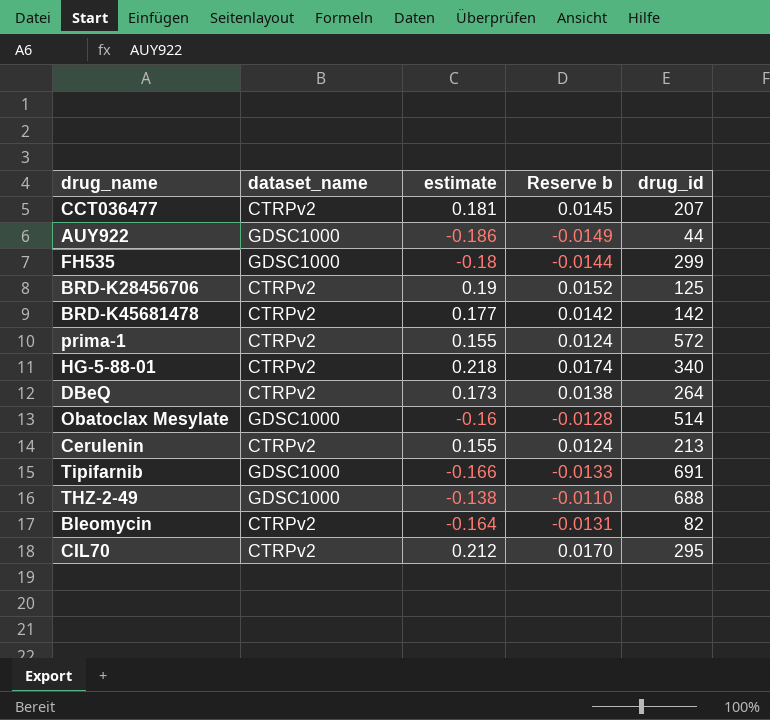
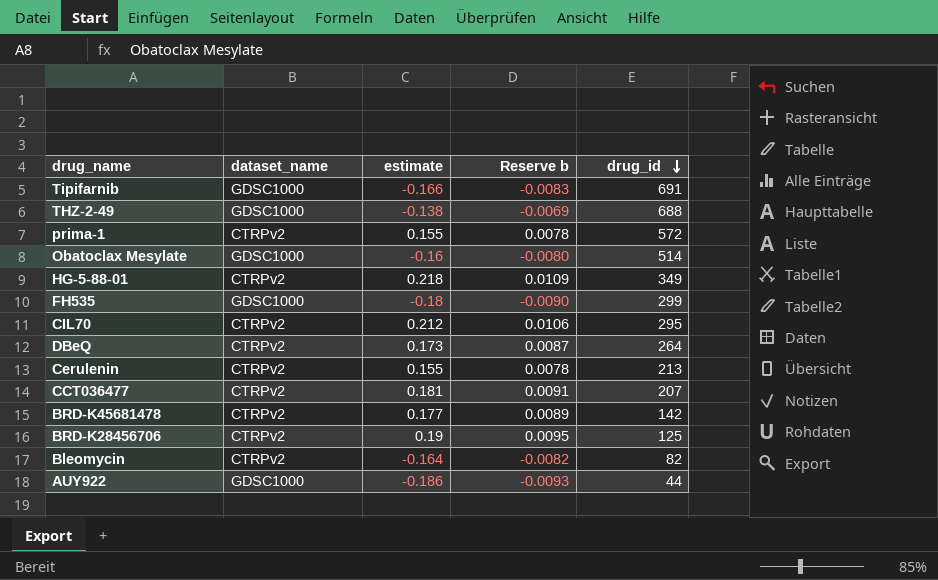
row order: none -> drug_id descending
column Reserve b | formula: [estimate] * 0.08 -> [estimate] * 0.05
HG-5-88-01 | drug_id: 340 -> 349

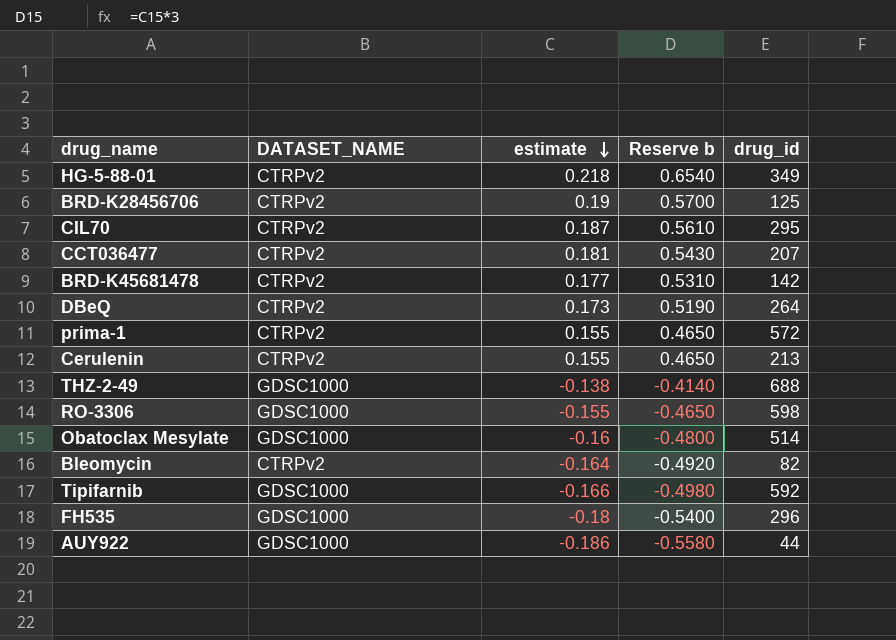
row order: drug_id descending -> estimate descending
column name: dataset_name -> DATASET_NAME
column Reserve b | formula: [estimate] * 0.05 -> [estimate] * 3
CIL70 | estimate: 0.212 -> 0.187
row RO-3306: none -> GDSC1000 | -0.155 | -0.4650 | 598
Tipifarnib | drug_id: 691 -> 592
FH535 | drug_id: 299 -> 296

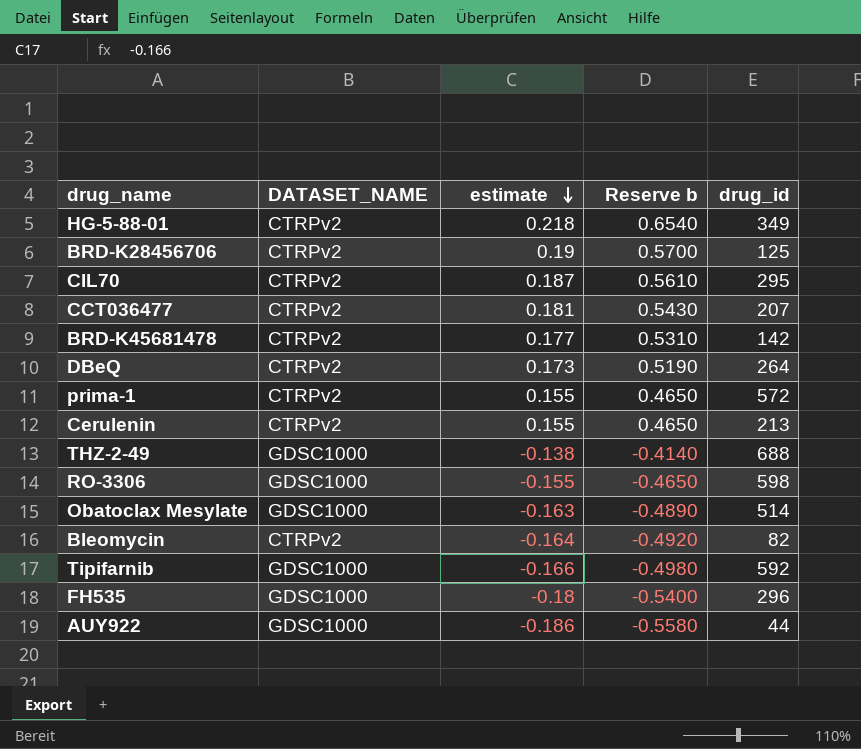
Obatoclax Mesylate | estimate: -0.16 -> -0.163
Obatoclax Mesylate | Reserve b: -0.4800 -> -0.4890

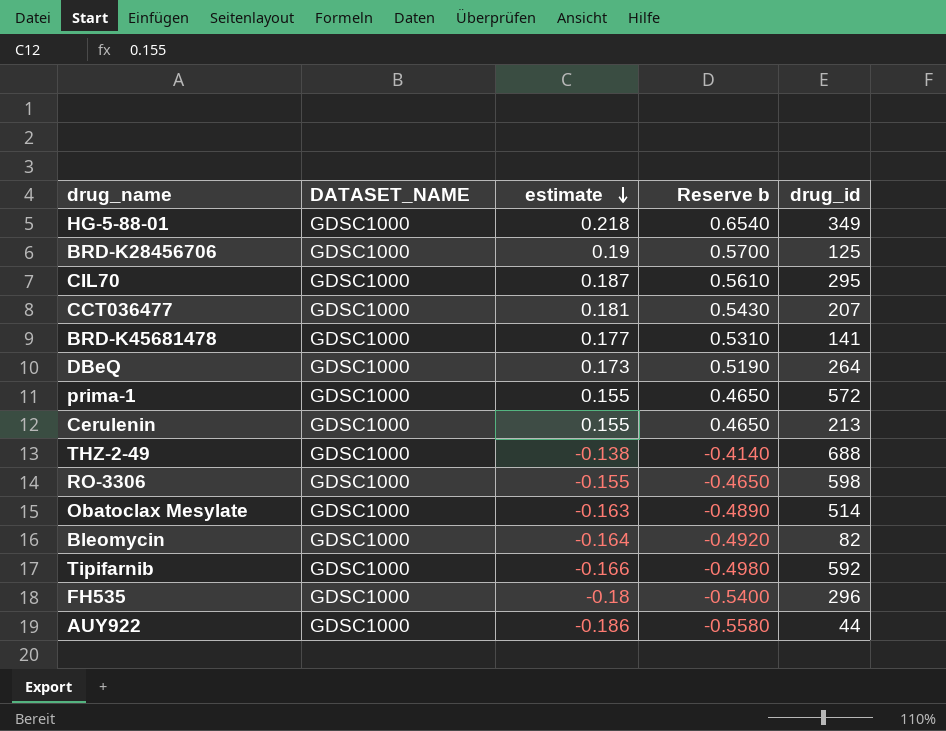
HG-5-88-01 | DATASET_NAME: CTRPv2 -> GDSC1000
BRD-K28456706 | DATASET_NAME: CTRPv2 -> GDSC1000
CIL70 | DATASET_NAME: CTRPv2 -> GDSC1000
CCT036477 | DATASET_NAME: CTRPv2 -> GDSC1000
BRD-K45681478 | DATASET_NAME: CTRPv2 -> GDSC1000
BRD-K45681478 | drug_id: 142 -> 141
DBeQ | DATASET_NAME: CTRPv2 -> GDSC1000
prima-1 | DATASET_NAME: CTRPv2 -> GDSC1000
Cerulenin | DATASET_NAME: CTRPv2 -> GDSC1000
Bleomycin | DATASET_NAME: CTRPv2 -> GDSC1000

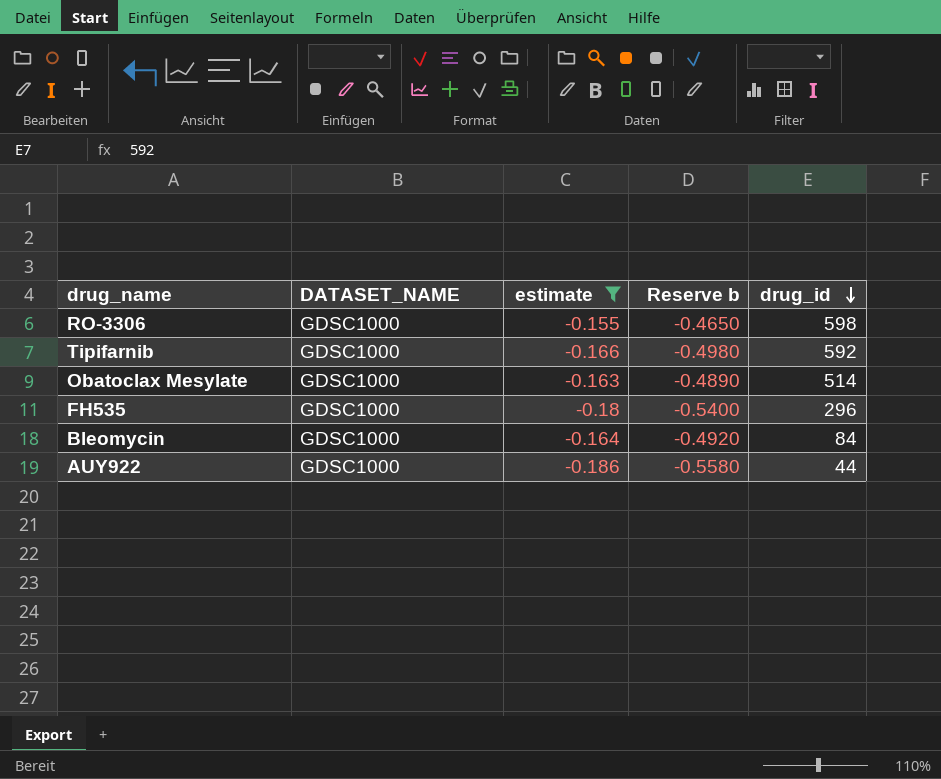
filter: none -> estimate <= -0.155
row order: estimate descending -> drug_id descending
Bleomycin | drug_id: 82 -> 84

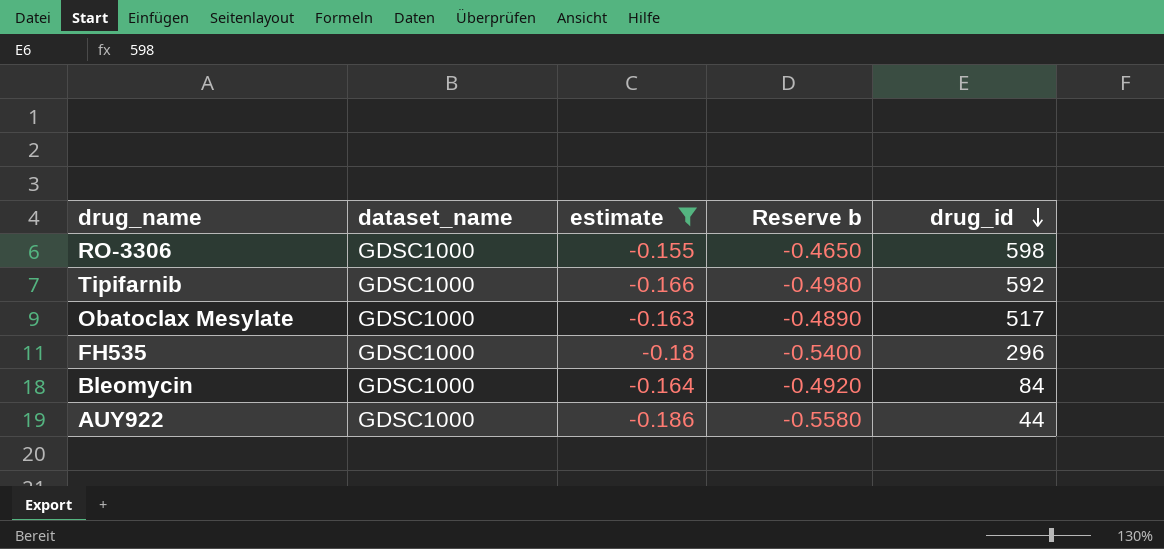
column name: DATASET_NAME -> dataset_name
Obatoclax Mesylate | drug_id: 514 -> 517

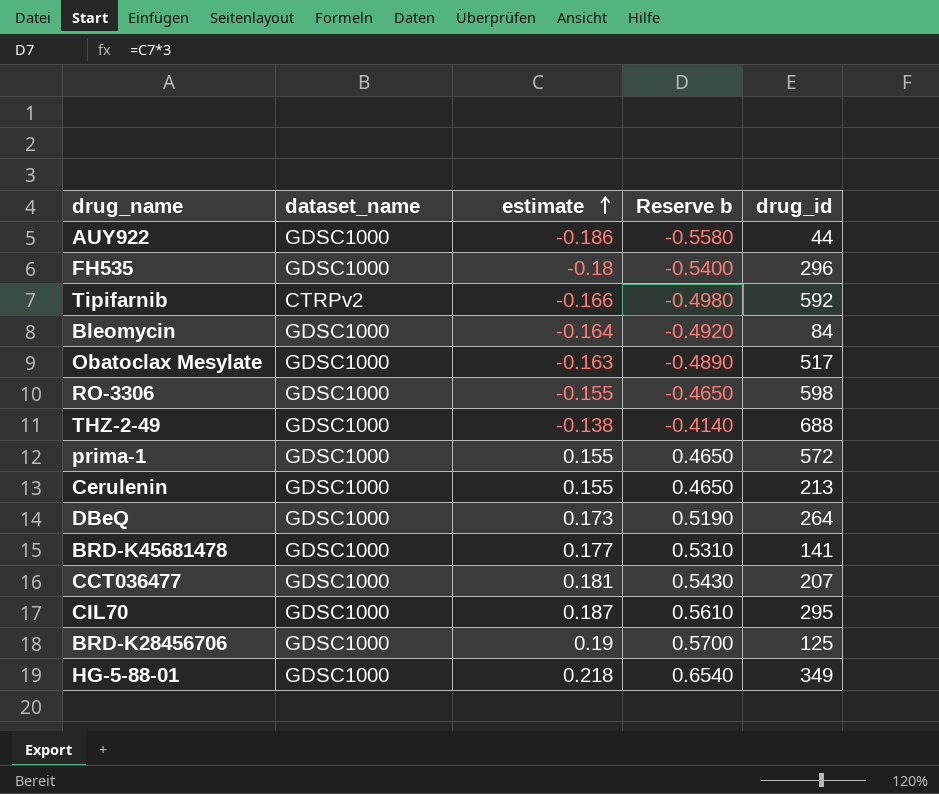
filter: estimate <= -0.155 -> none
row order: drug_id descending -> estimate ascending
Tipifarnib | dataset_name: GDSC1000 -> CTRPv2

